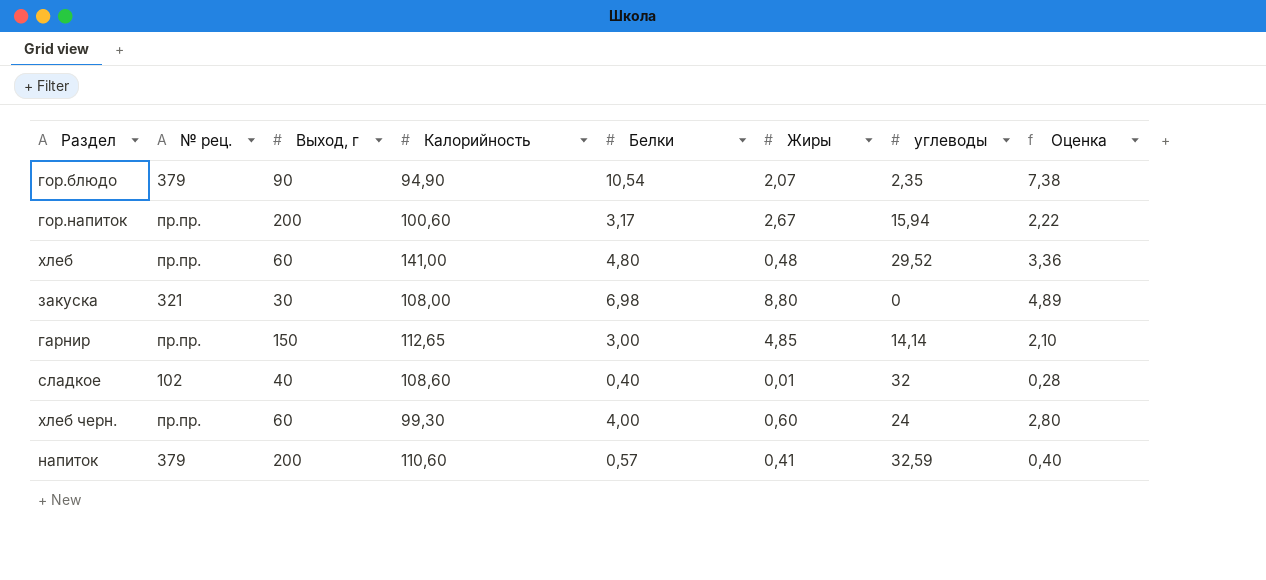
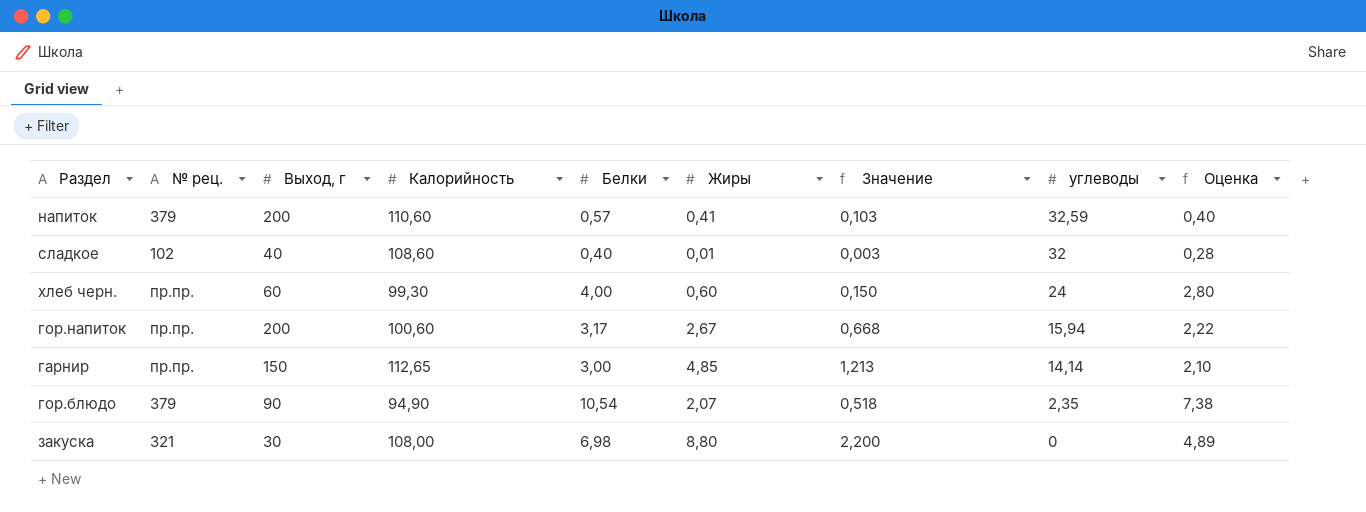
row order: none -> углеводы descending
column Значение | formula: none -> [Жиры] * 0,25
row хлеб: пр.пр. | 60 | 141,00 | 4,80 | 0,48 | 29,52 | 3,36 -> none

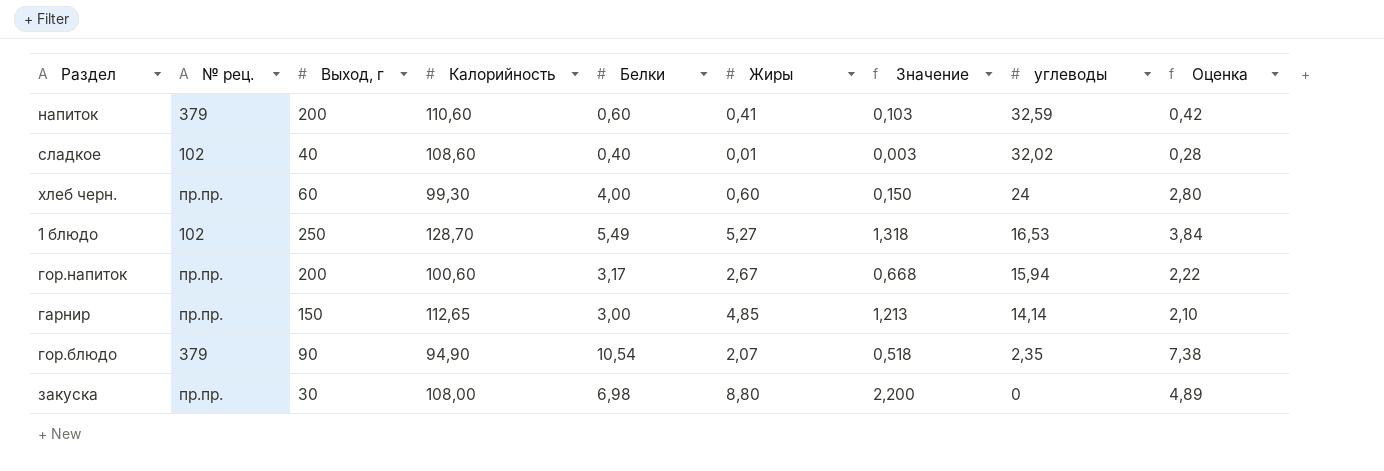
напиток | Белки: 0,57 -> 0,60
напиток | Оценка: 0,40 -> 0,42
сладкое | углеводы: 32 -> 32,02
row 1 блюдо: none -> 102 | 250 | 128,70 | 5,49 | 5,27 | 1,318 | 16,53 | 3,84
закуска | № рец.: 321 -> пр.пр.

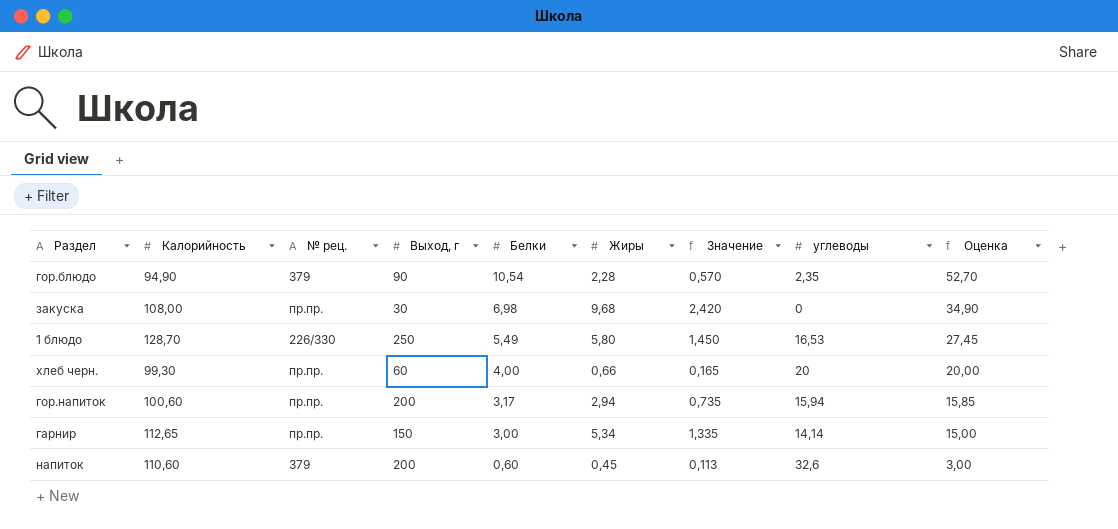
row order: углеводы descending -> Белки descending
column Калорийность | position: 4 -> 2
column Оценка | formula: [Белки] * 0,7 -> [Белки] * 5
row сладкое: 102 | 40 | 108,60 | 0,40 | 0,01 | 0,003 | 32,02 | 0,28 -> none
гор.блюдо | Жиры: 2,07 -> 2,28
гор.блюдо | Значение: 0,518 -> 0,570
закуска | Жиры: 8,80 -> 9,68
закуска | Значение: 2,200 -> 2,420
1 блюдо | № рец.: 102 -> 226/330
1 блюдо | Жиры: 5,27 -> 5,80
1 блюдо | Значение: 1,318 -> 1,450
хлеб черн. | Жиры: 0,60 -> 0,66
хлеб черн. | Значение: 0,150 -> 0,165
хлеб черн. | углеводы: 24 -> 20
гор.напиток | Жиры: 2,67 -> 2,94
гор.напиток | Значение: 0,668 -> 0,735
гарнир | Жиры: 4,85 -> 5,34
гарнир | Значение: 1,213 -> 1,335
напиток | Жиры: 0,41 -> 0,45
напиток | Значение: 0,103 -> 0,113
напиток | углеводы: 32,59 -> 32,6

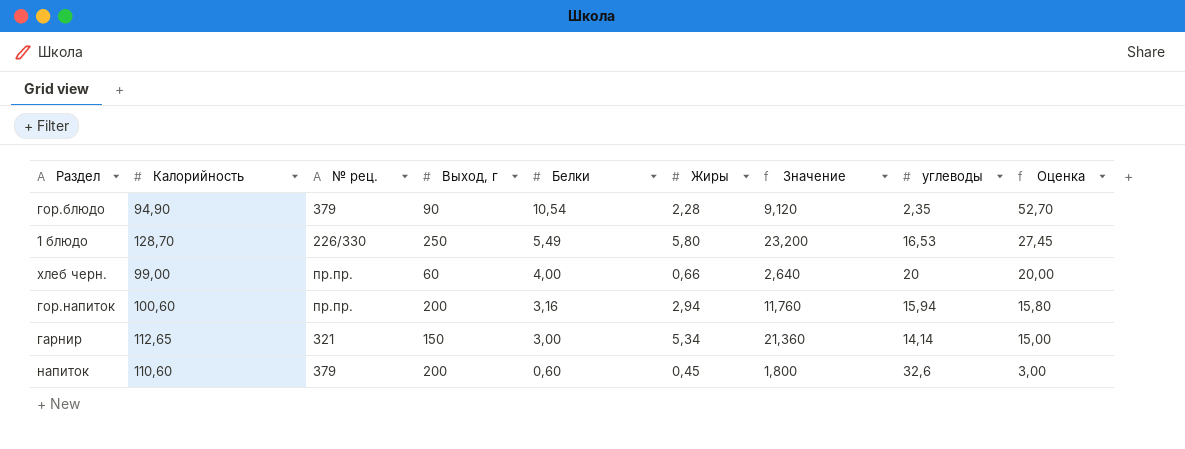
column Значение | formula: [Жиры] * 0,25 -> [Жиры] * 4
row закуска: 108,00 | пр.пр. | 30 | 6,98 | 9,68 | 2,420 | 0 | 34,90 -> none
хлеб черн. | Калорийность: 99,30 -> 99,00
гор.напиток | Белки: 3,17 -> 3,16
гор.напиток | Оценка: 15,85 -> 15,80
гарнир | № рец.: пр.пр. -> 321

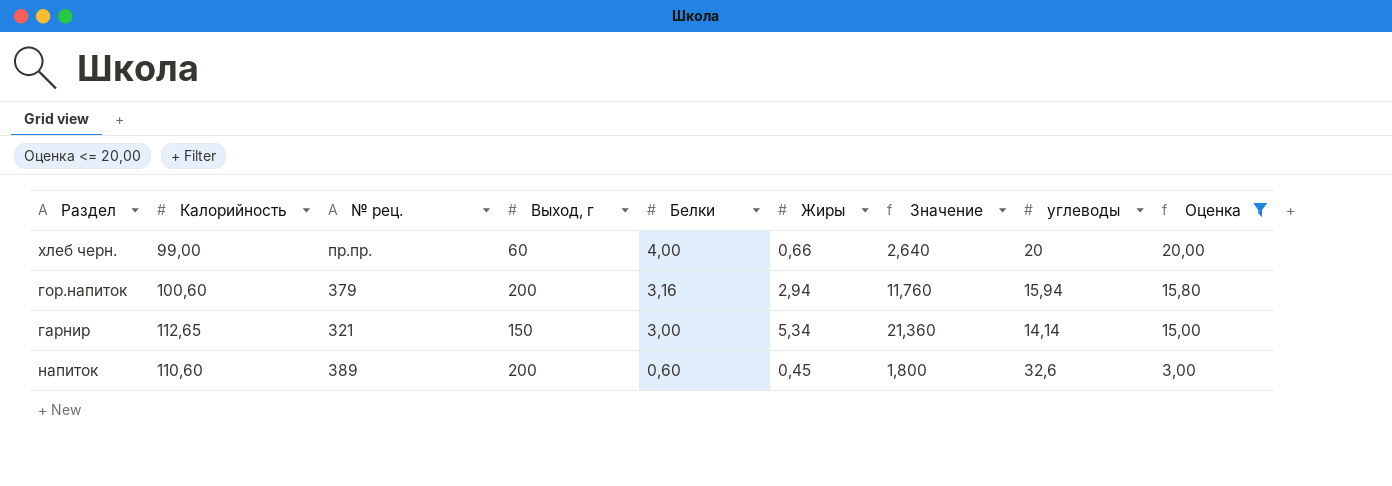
filter: none -> Оценка <= 20,00
гор.напиток | № рец.: пр.пр. -> 379
напиток | № рец.: 379 -> 389

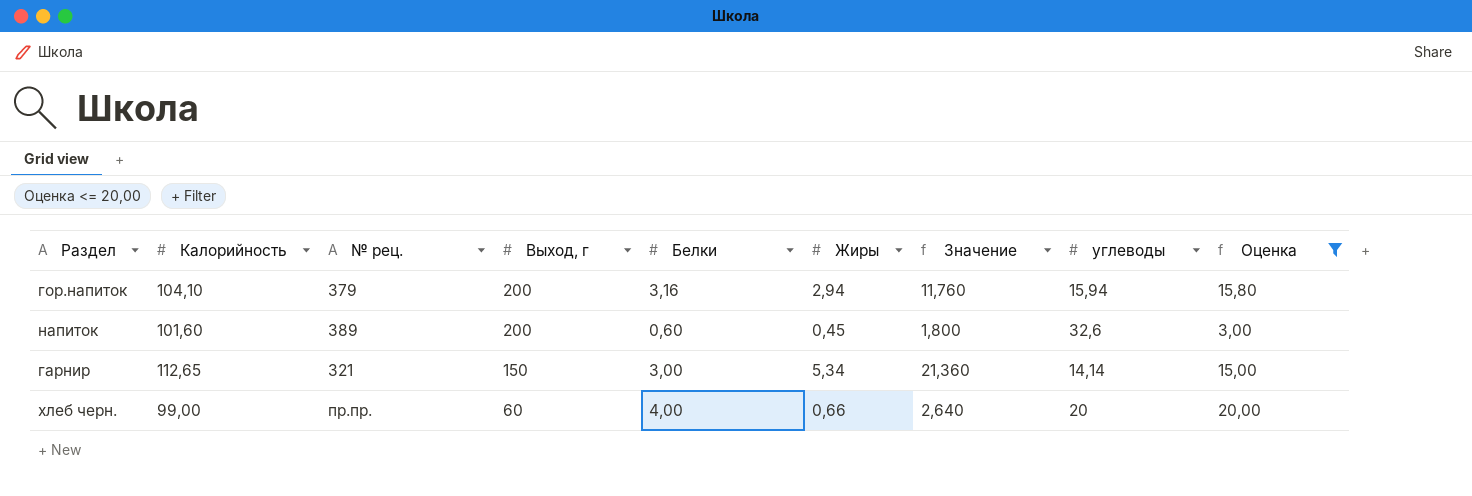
row order: Белки descending -> Выход, г descending
гор.напиток | Калорийность: 100,60 -> 104,10
напиток | Калорийность: 110,60 -> 101,60

